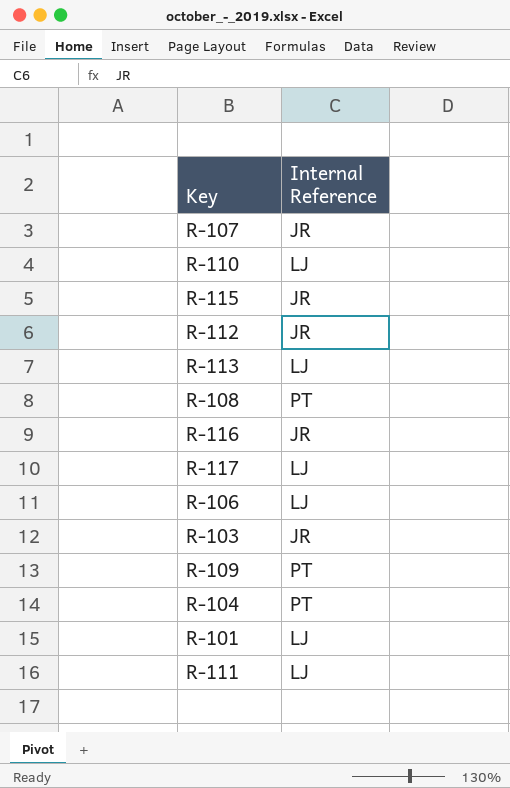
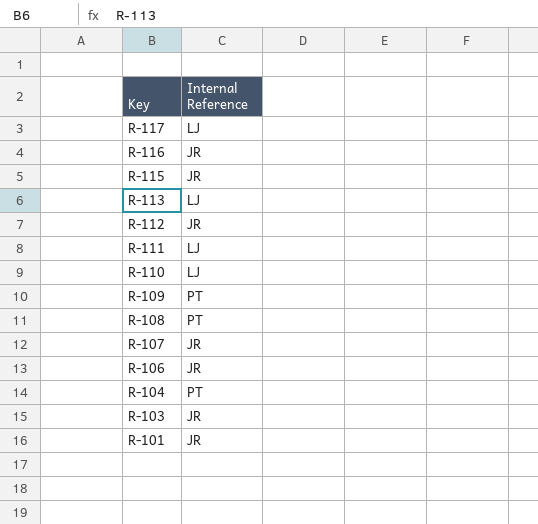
row order: none -> Key descending
R-106 | Internal Reference: LJ -> JR
R-101 | Internal Reference: LJ -> JR

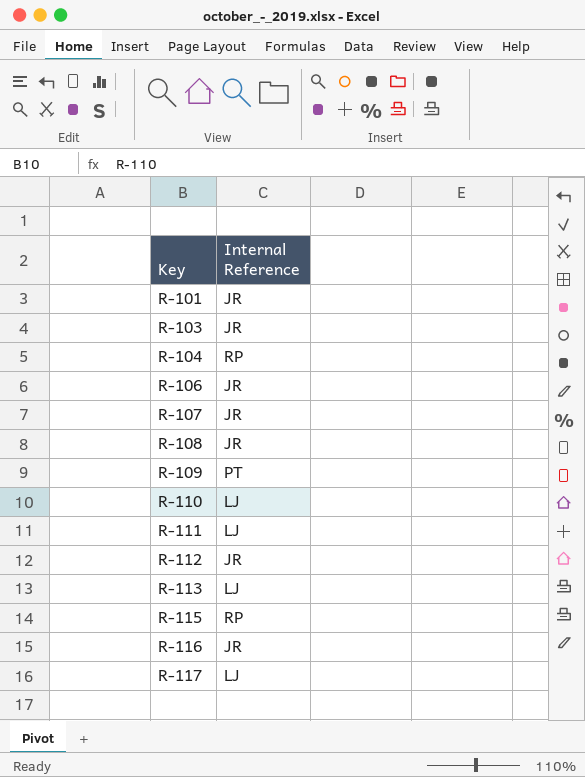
row order: Key descending -> Key ascending
R-104 | Internal Reference: PT -> RP
R-108 | Internal Reference: PT -> JR
R-115 | Internal Reference: JR -> RP

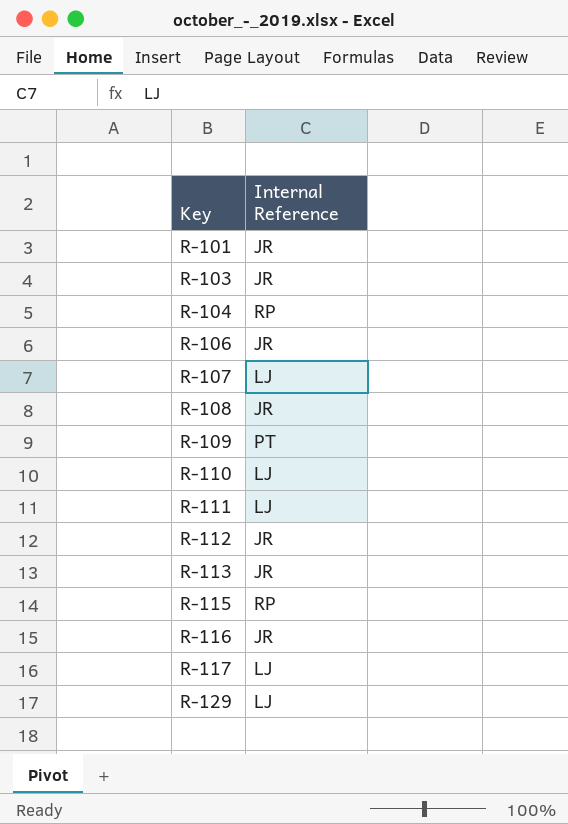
R-107 | Internal Reference: JR -> LJ
R-113 | Internal Reference: LJ -> JR
row R-129: none -> LJ

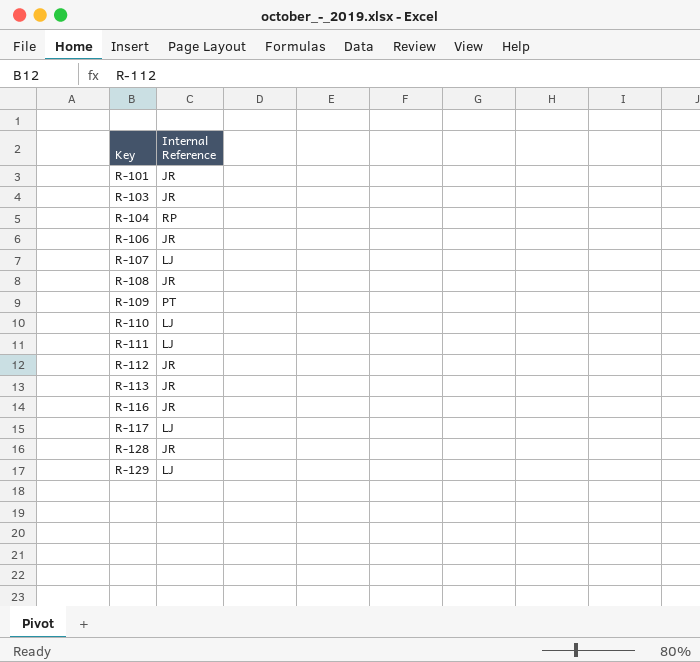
row R-115: RP -> none
row R-128: none -> JR

